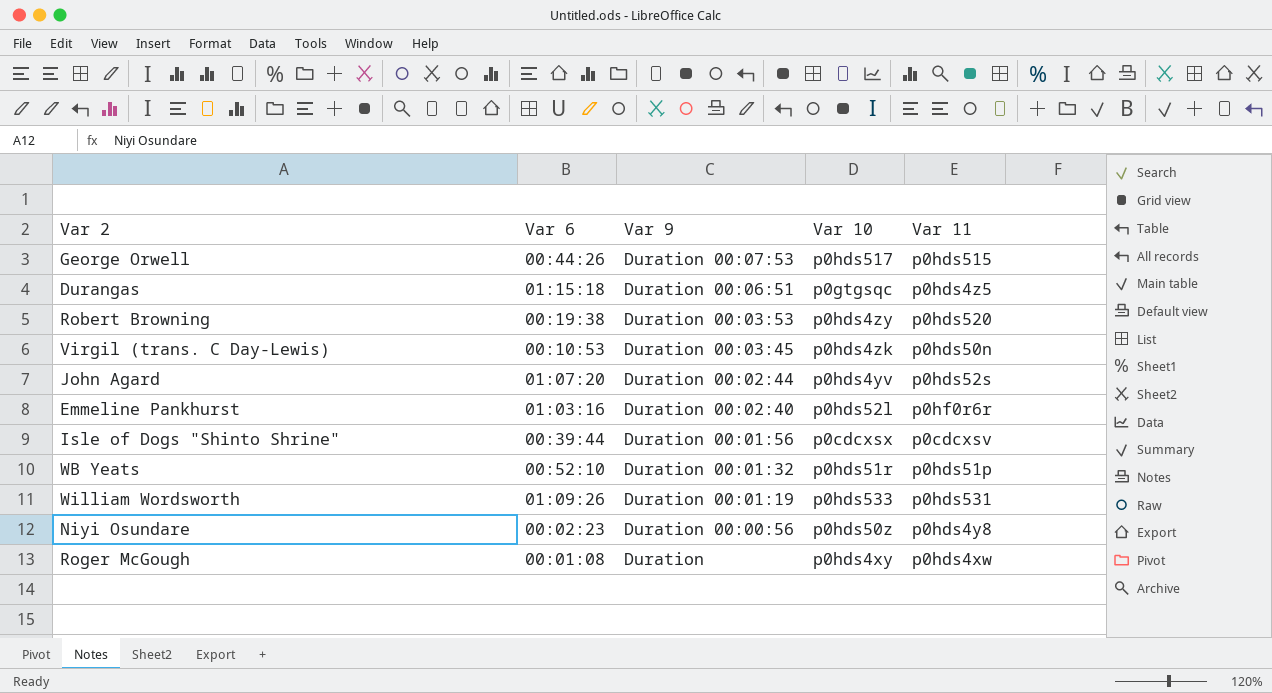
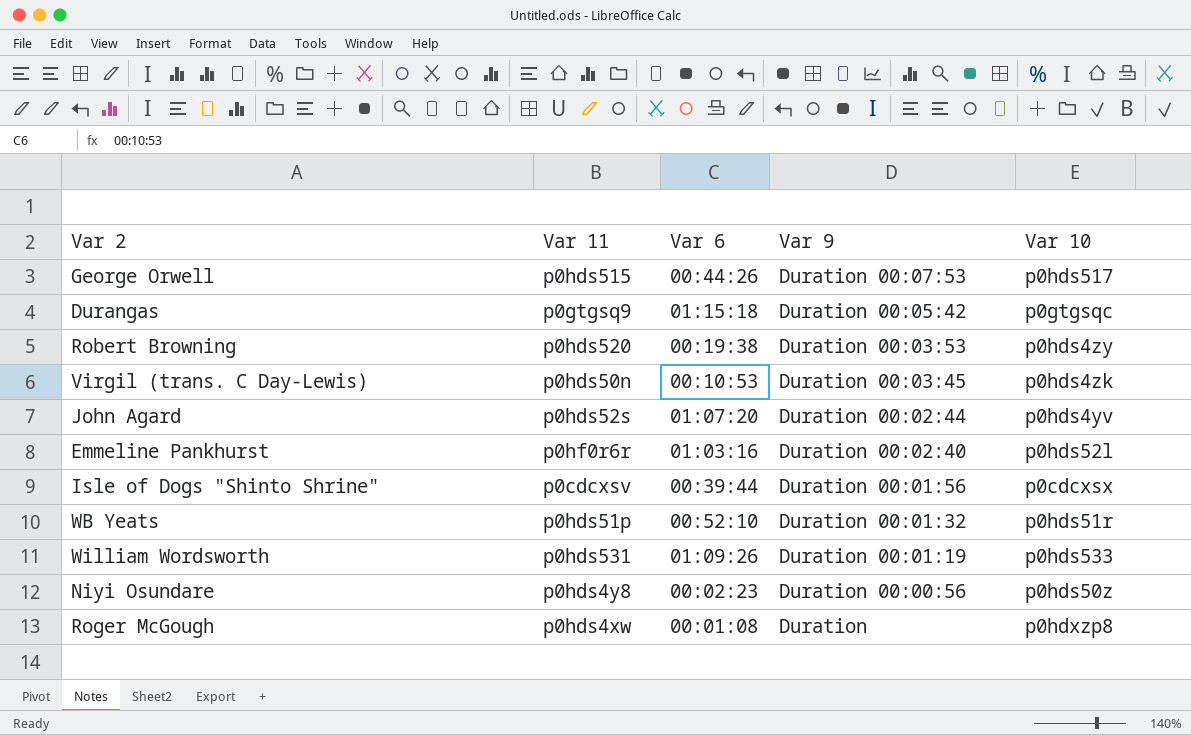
column Var 11 | position: 5 -> 2
Durangas | Var 11: p0hds4z5 -> p0gtgsq9
Durangas | Var 9: Duration 00:06:51 -> Duration 00:05:42
Roger McGough | Var 10: p0hds4xy -> p0hdxzp8

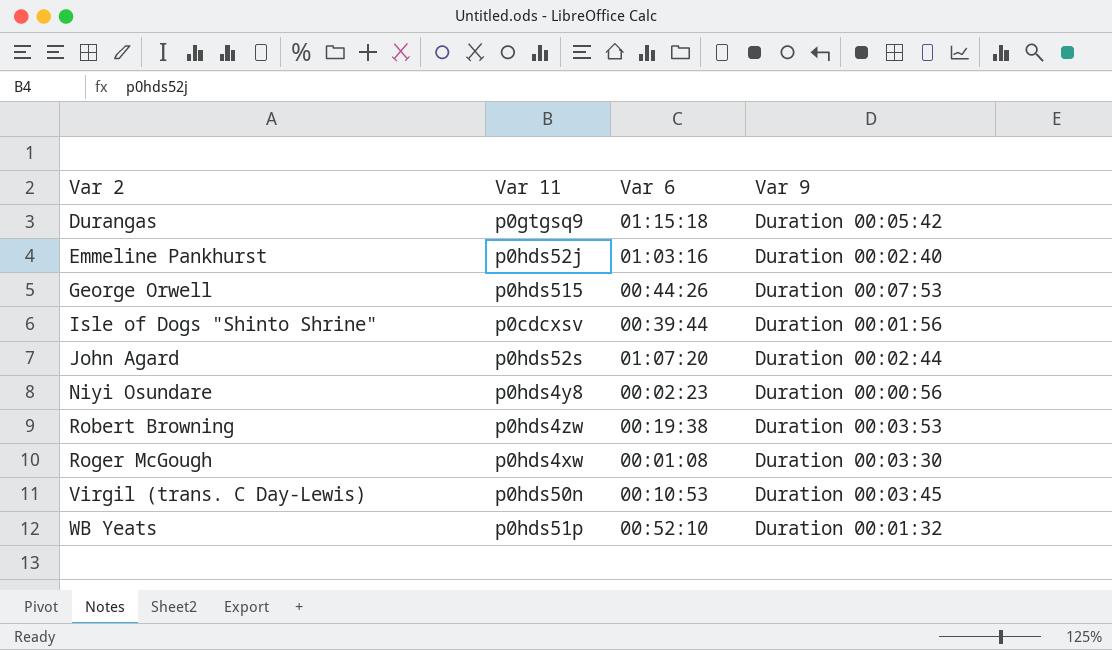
row order: Var 9 descending -> Var 2 ascending
column Var 10 | position: 5 -> none
row William Wordsworth: p0hds531 | 01:09:26 | Duration 00:01:19 | p0hds533 -> none
Emmeline Pankhurst | Var 11: p0hf0r6r -> p0hds52j
Robert Browning | Var 11: p0hds520 -> p0hds4zw
Roger McGough | Var 9: Duration -> Duration 00:03:30

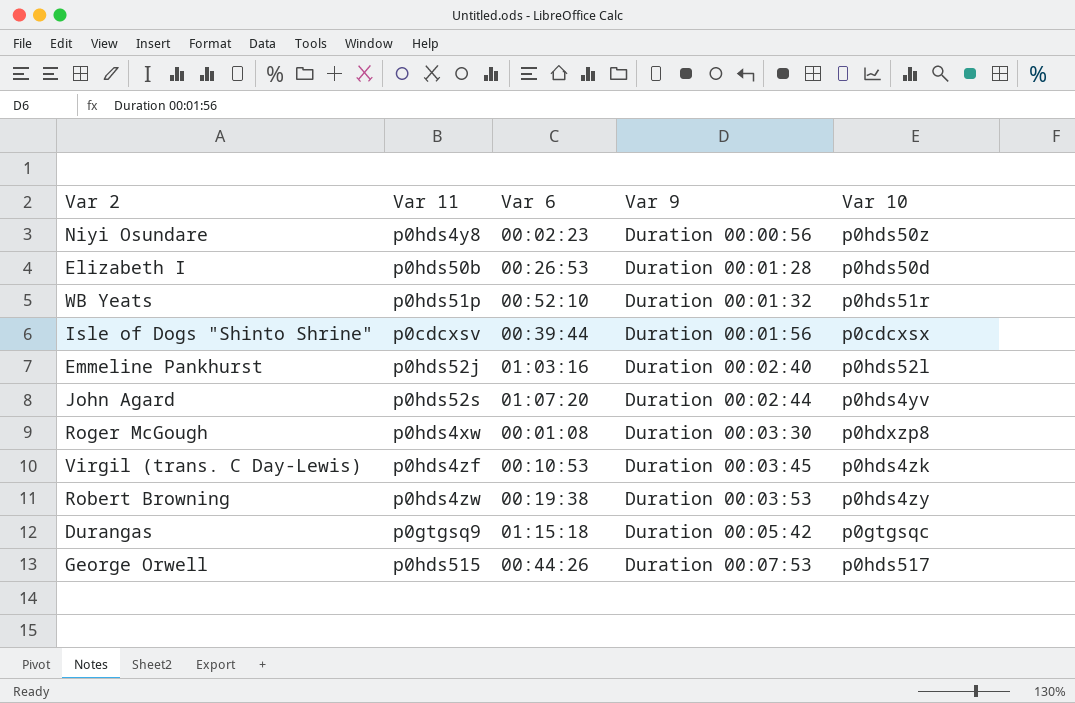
row order: Var 2 ascending -> Var 9 ascending
column Var 10 | position: none -> 5
row Elizabeth I: none -> p0hds50b | 00:26:53 | Duration 00:01:28 | p0hds50d
Virgil (trans. C Day-Lewis) | Var 11: p0hds50n -> p0hds4zf

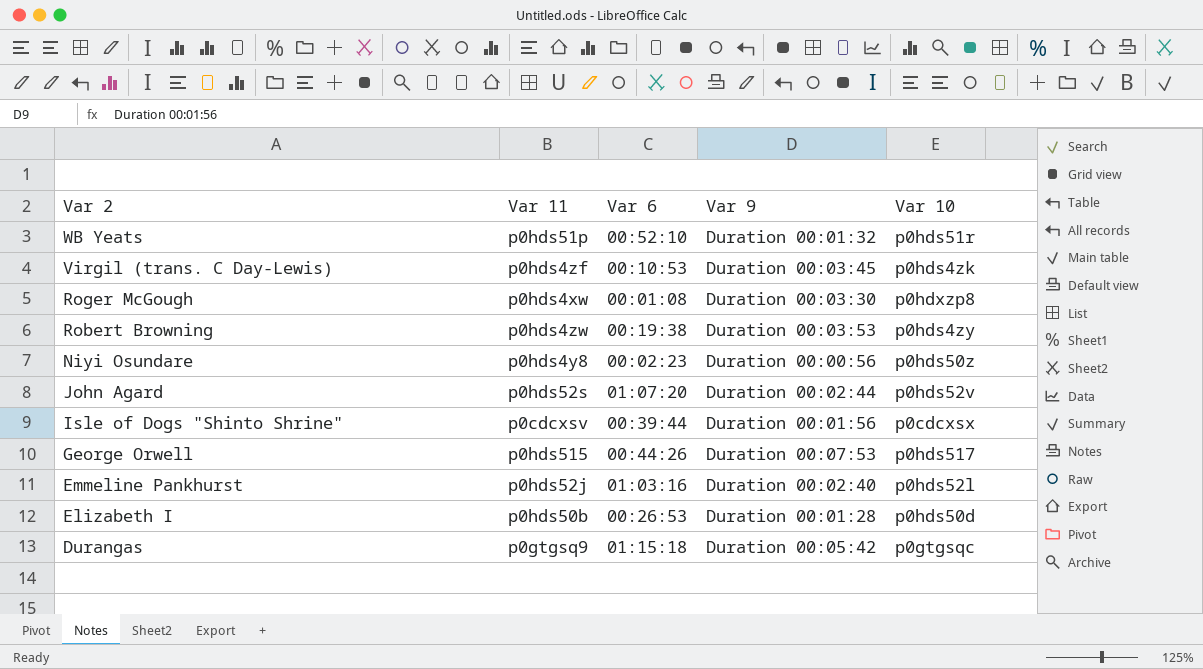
row order: Var 9 ascending -> Var 2 descending
John Agard | Var 10: p0hds4yv -> p0hds52v

